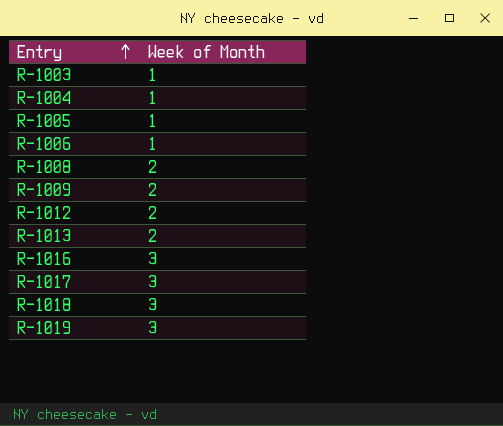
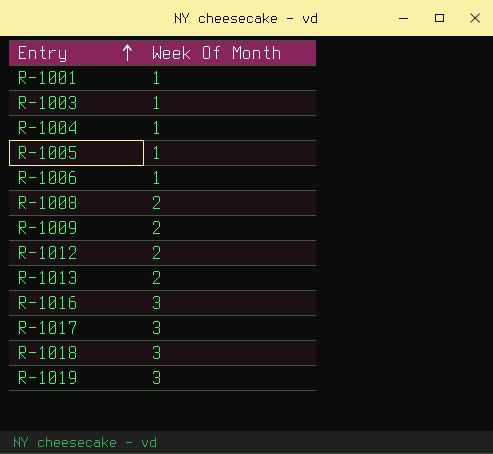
column name: Week of Month -> Week Of Month
row R-1001: none -> 1

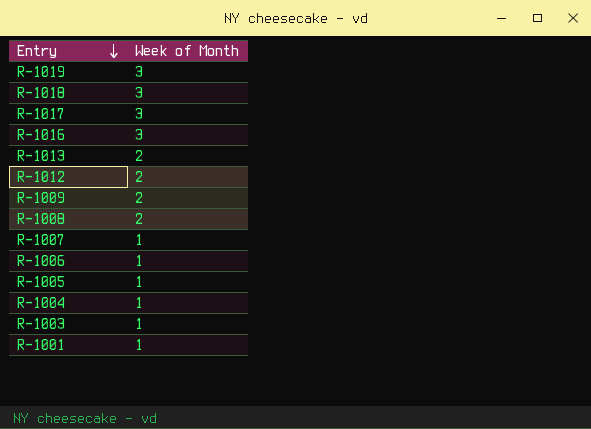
row order: Entry ascending -> Entry descending
column name: Week Of Month -> Week of Month
row R-1007: none -> 1

